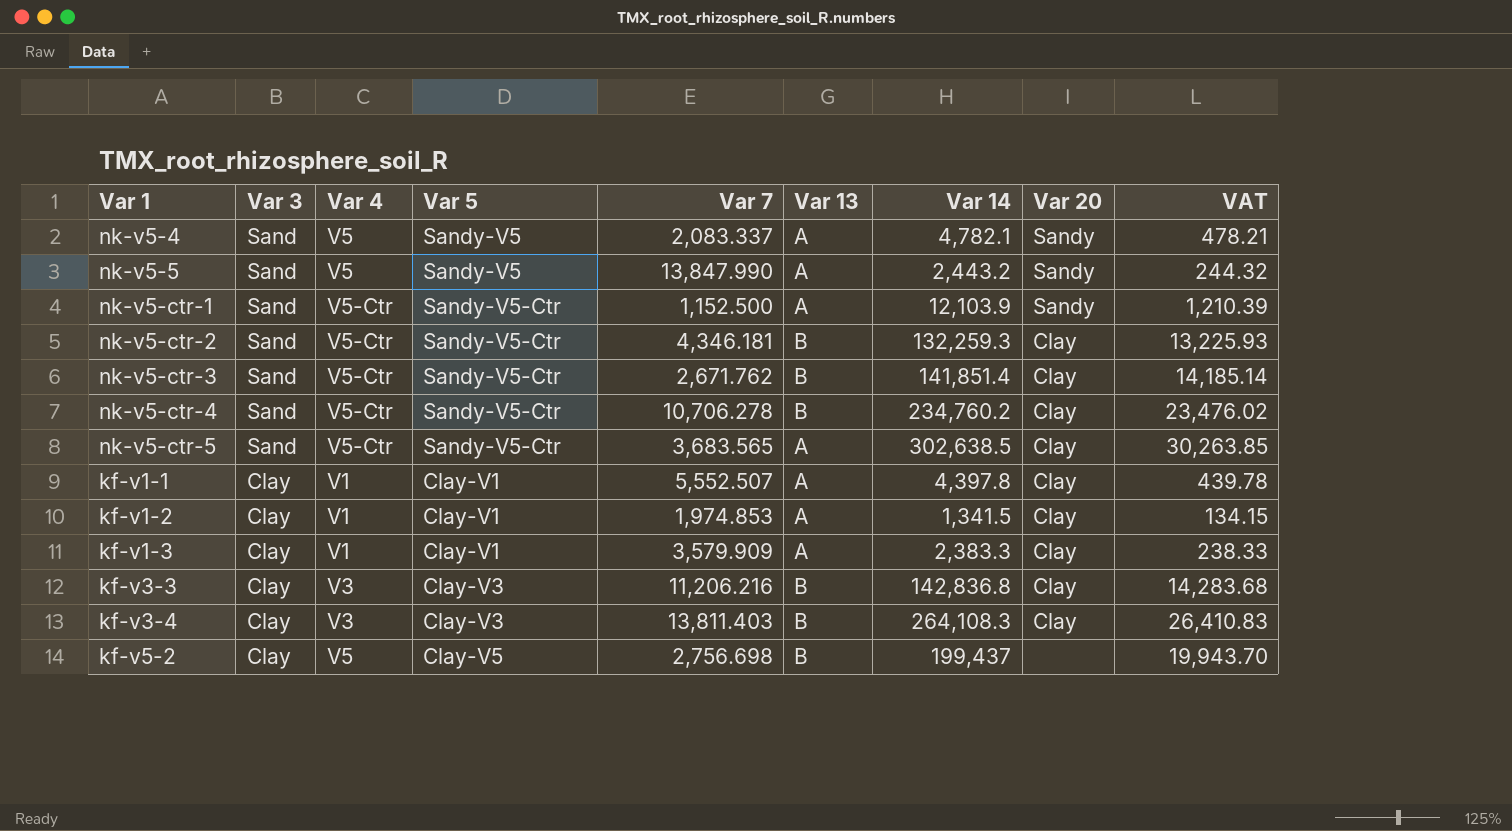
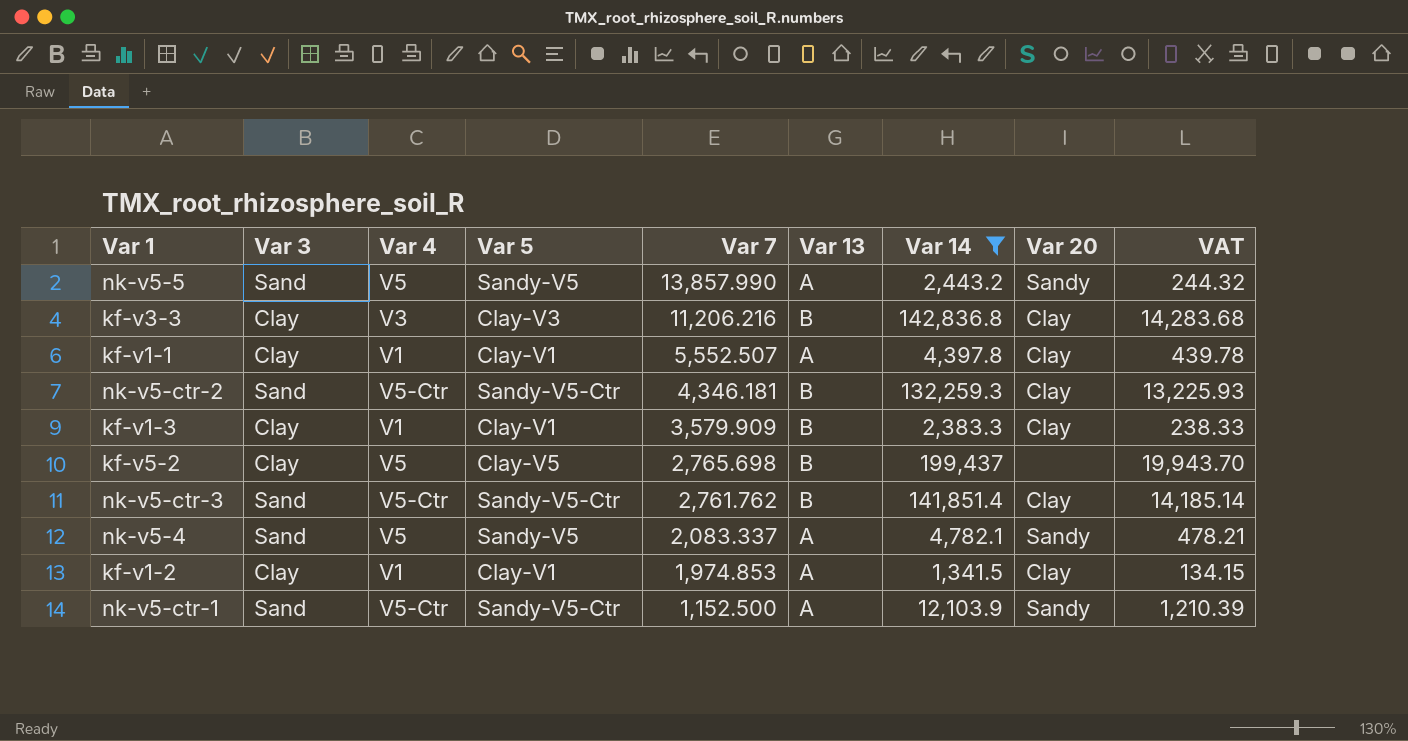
filter: none -> Var 14 <= 199,437
row order: Var 3 descending -> Var 7 descending
nk-v5-5 | Var 7: 13,847.990 -> 13,857.990
kf-v1-3 | Var 13: A -> B
kf-v5-2 | Var 7: 2,756.698 -> 2,765.698
nk-v5-ctr-3 | Var 7: 2,671.762 -> 2,761.762

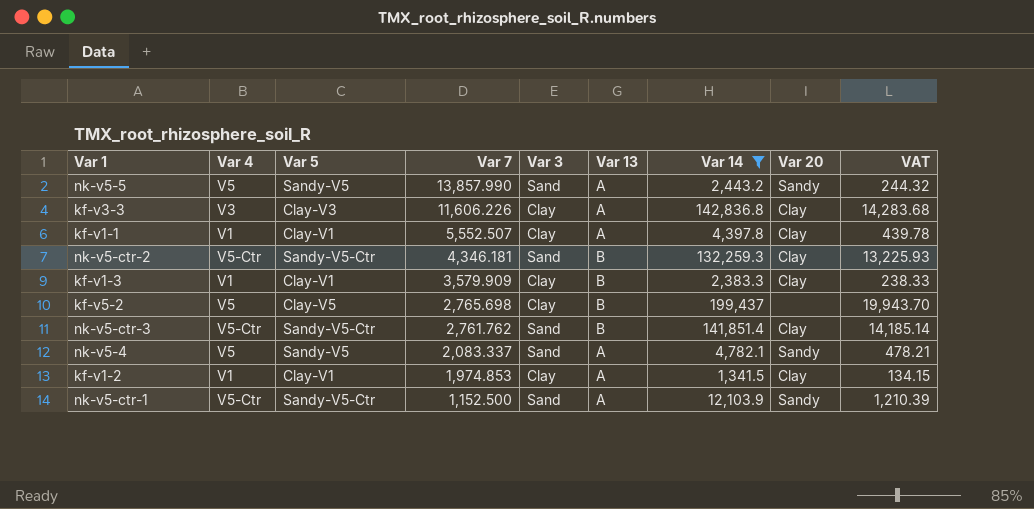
column Var 3 | position: 2 -> 5
kf-v3-3 | Var 7: 11,206.216 -> 11,606.226
kf-v3-3 | Var 13: B -> A

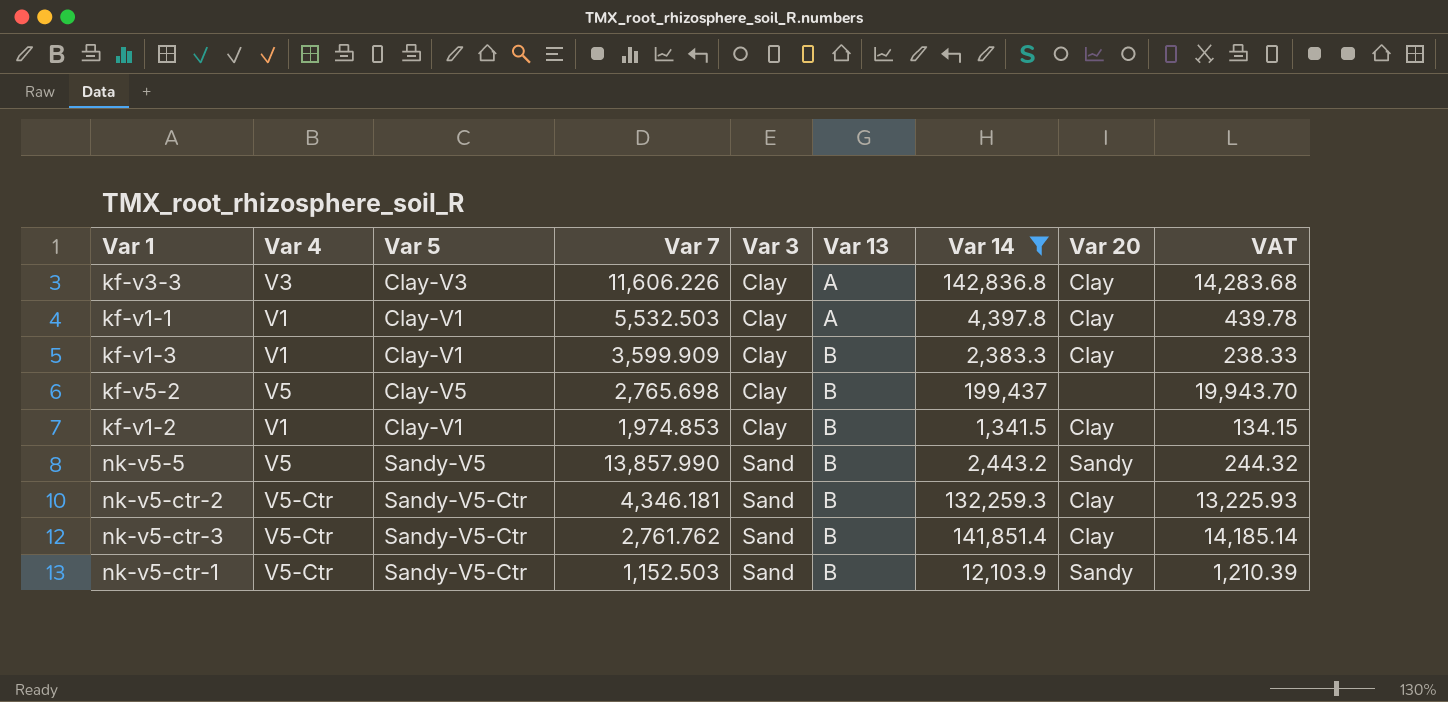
row order: Var 7 descending -> Var 3 ascending
row nk-v5-4: V5 | Sandy-V5 | 2,083.337 | Sand | A | 4,782.1 | Sandy | 478.21 -> none
kf-v1-1 | Var 7: 5,552.507 -> 5,532.503
kf-v1-3 | Var 7: 3,579.909 -> 3,599.909
kf-v1-2 | Var 13: A -> B
nk-v5-5 | Var 13: A -> B
nk-v5-ctr-1 | Var 7: 1,152.500 -> 1,152.503
nk-v5-ctr-1 | Var 13: A -> B

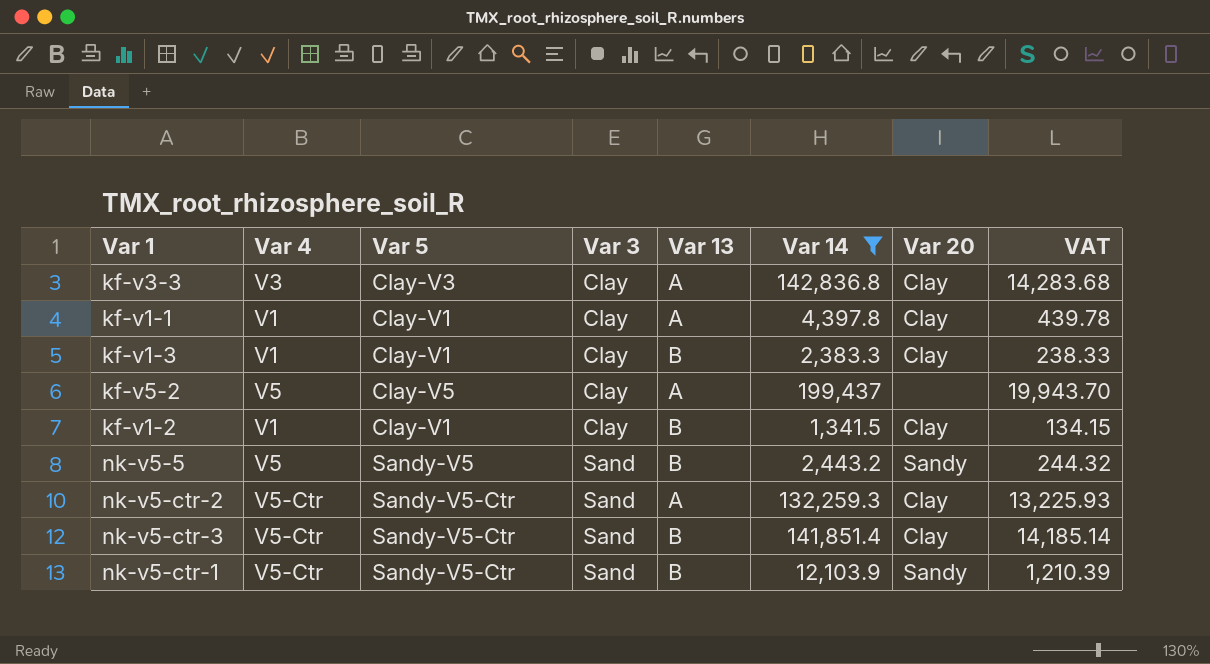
column Var 7 | position: 4 -> none
kf-v5-2 | Var 13: B -> A
nk-v5-ctr-2 | Var 13: B -> A

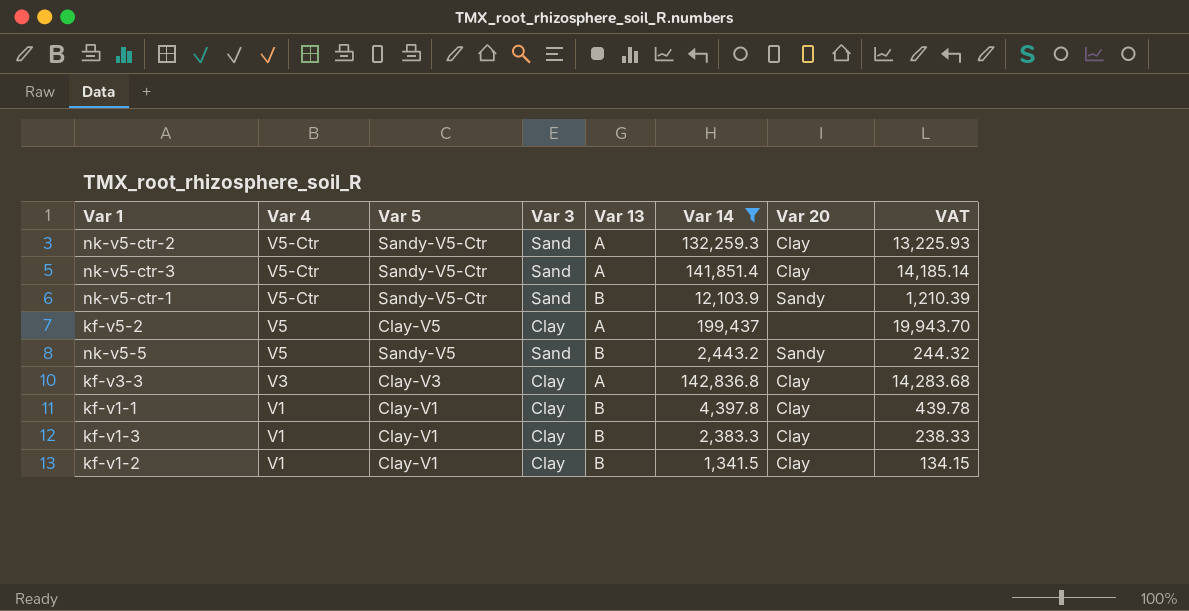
row order: Var 3 ascending -> Var 4 descending
nk-v5-ctr-3 | Var 13: B -> A
kf-v1-1 | Var 13: A -> B

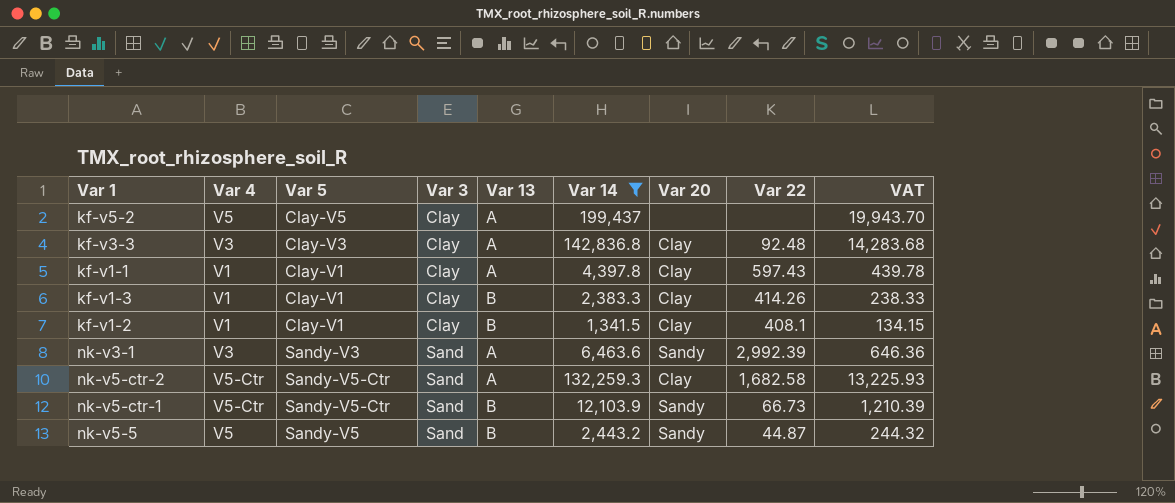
row order: Var 4 descending -> Var 3 ascending
column Var 22 | position: none -> 8
row nk-v5-ctr-3: V5-Ctr | Sandy-V5-Ctr | Sand | A | 141,851.4 | Clay | 14,185.14 -> none
kf-v1-1 | Var 13: B -> A
row nk-v3-1: none -> V3 | Sandy-V3 | Sand | A | 6,463.6 | Sandy | 2,992.39 | 646.36

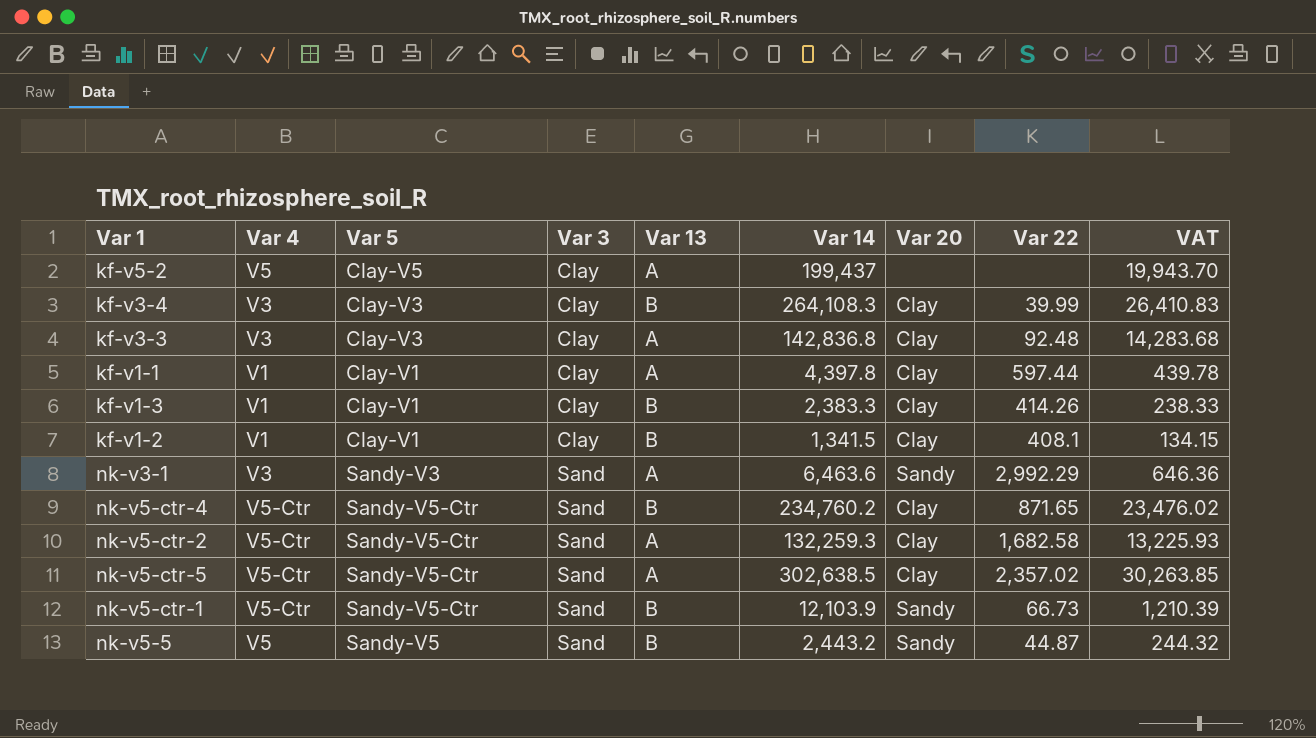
filter: Var 14 <= 199,437 -> none
kf-v1-1 | Var 22: 597.43 -> 597.44
nk-v3-1 | Var 22: 2,992.39 -> 2,992.29

